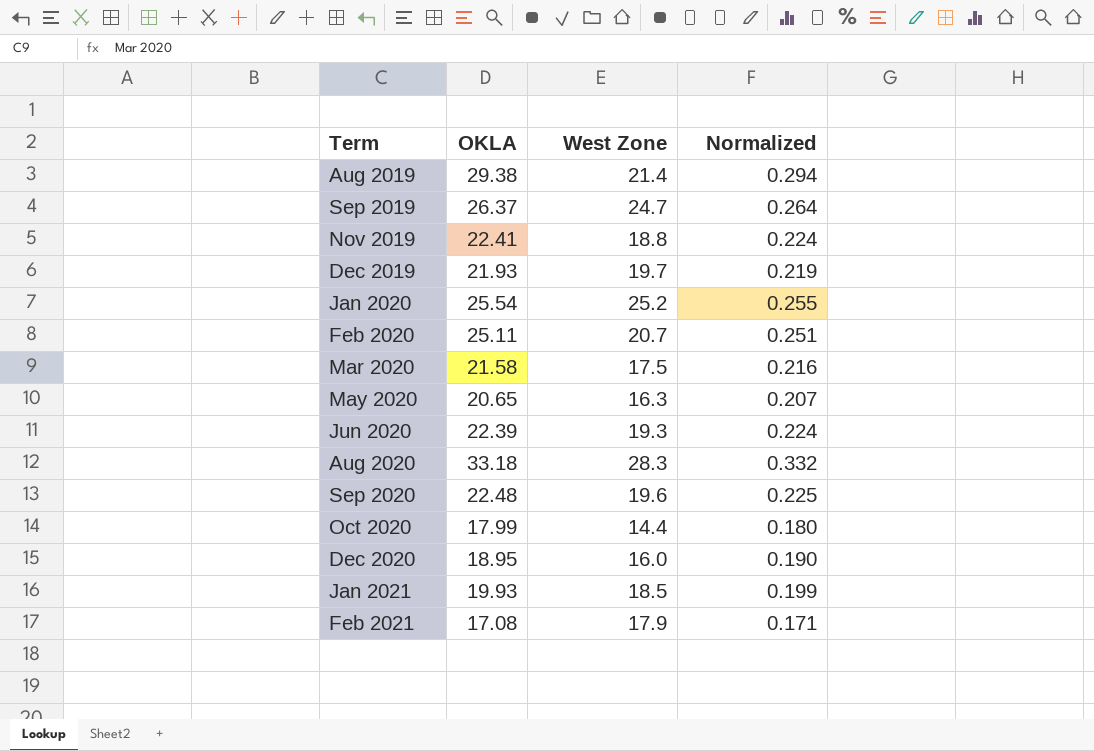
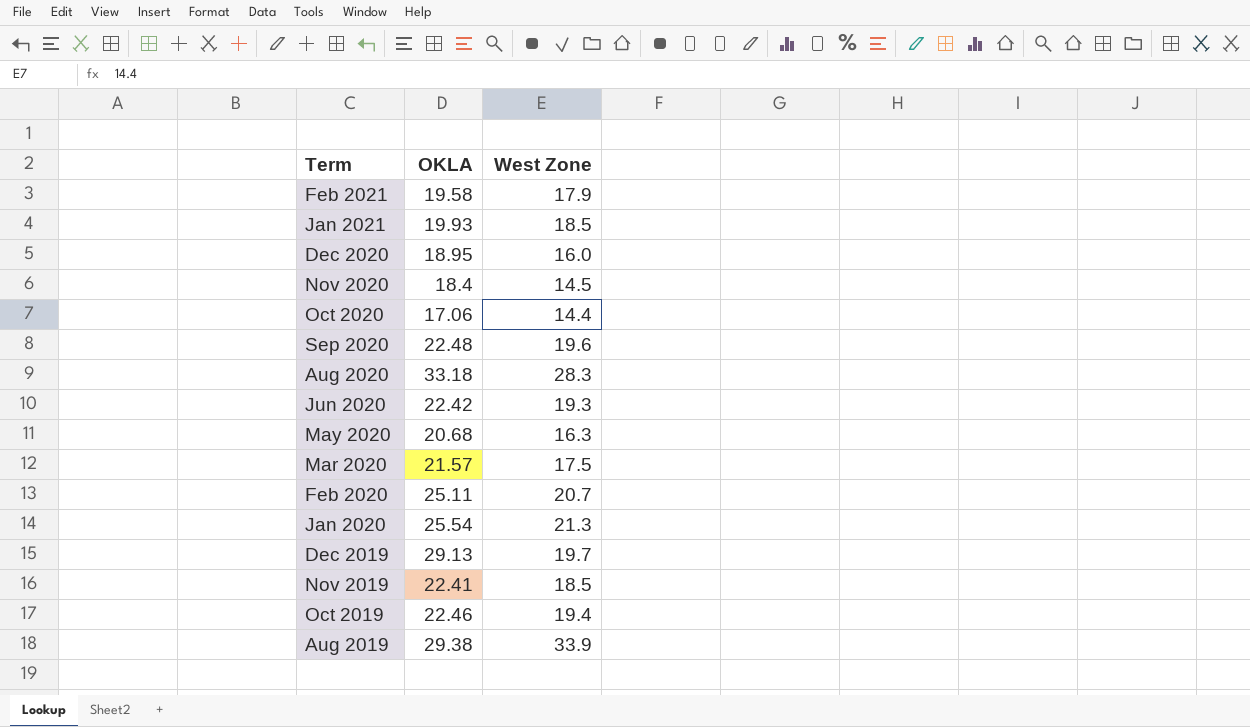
row order: Term ascending -> Term descending
column Normalized | formula: [OKLA] * 0.01 -> none
row Sep 2019: 26.37 | 24.7 | 0.264 -> none
Feb 2021 | OKLA: 17.08 -> 19.58
row Nov 2020: none -> 18.4 | 14.5
Oct 2020 | OKLA: 17.99 -> 17.06
Jun 2020 | OKLA: 22.39 -> 22.42
May 2020 | OKLA: 20.65 -> 20.68
Mar 2020 | OKLA: 21.58 -> 21.57
Jan 2020 | West Zone: 25.2 -> 21.3
Dec 2019 | OKLA: 21.93 -> 29.13
Nov 2019 | West Zone: 18.8 -> 18.5
row Oct 2019: none -> 22.46 | 19.4
Aug 2019 | West Zone: 21.4 -> 33.9

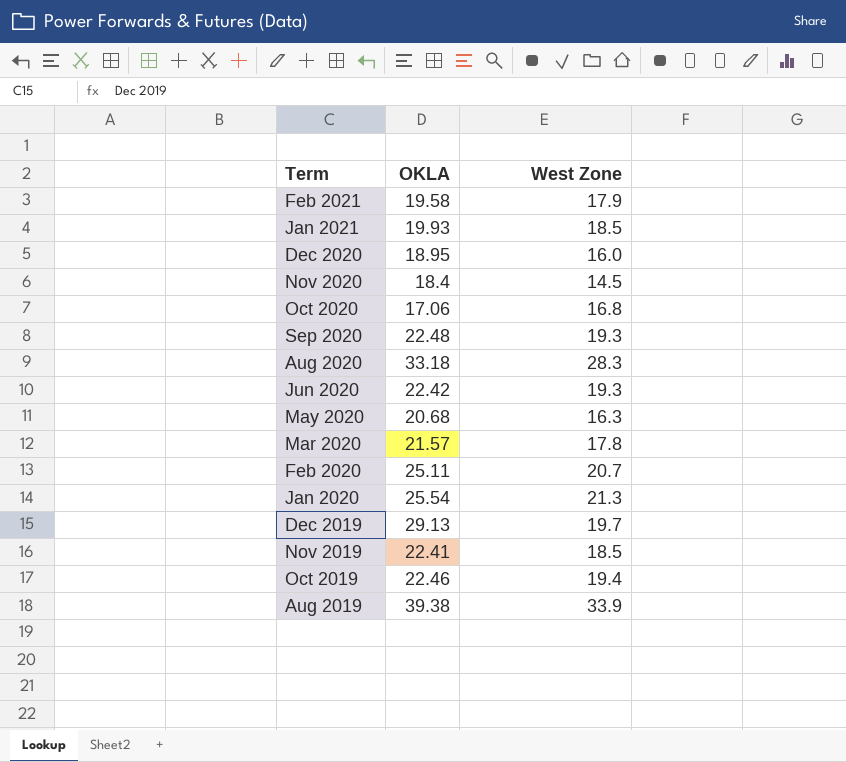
Oct 2020 | West Zone: 14.4 -> 16.8
Sep 2020 | West Zone: 19.6 -> 19.3
Mar 2020 | West Zone: 17.5 -> 17.8
Aug 2019 | OKLA: 29.38 -> 39.38

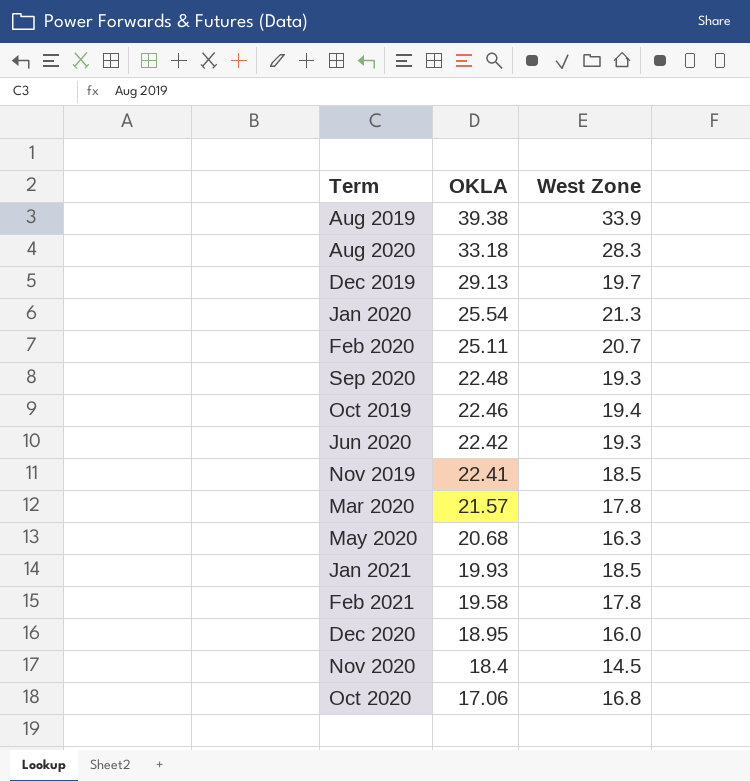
row order: Term descending -> OKLA descending
Feb 2021 | West Zone: 17.9 -> 17.8

